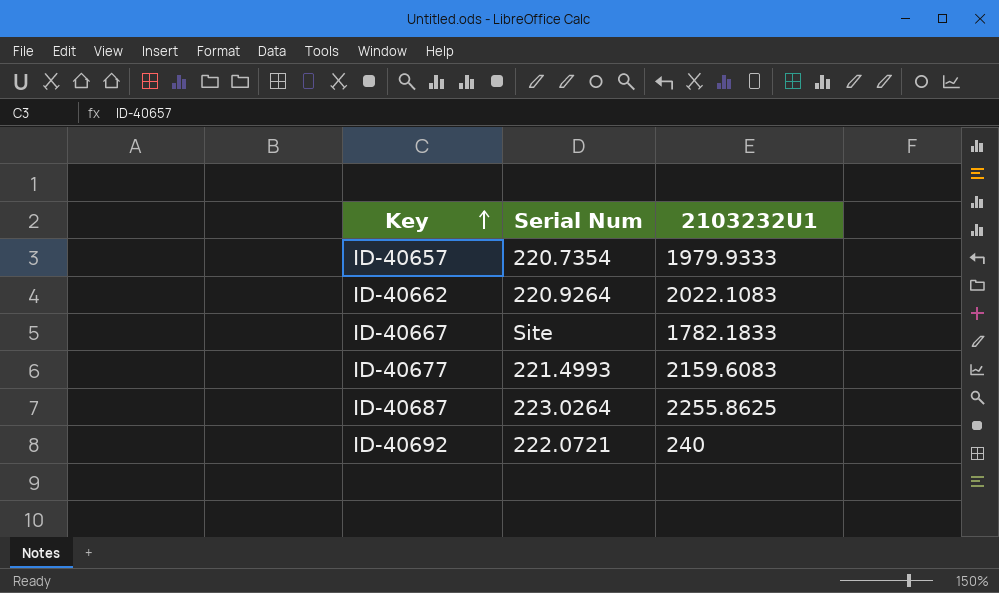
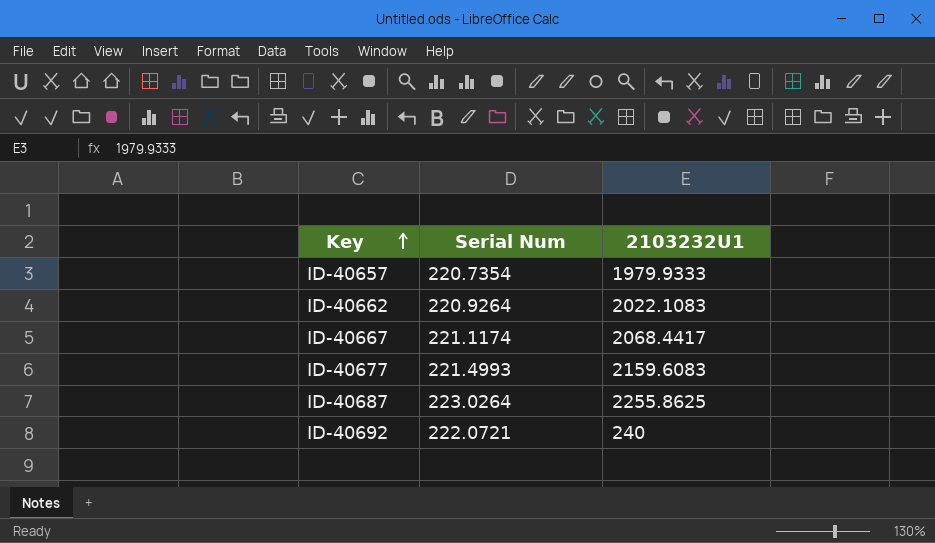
ID-40667 | Serial Num: Site -> 221.1174
ID-40667 | 2103232U1: 1782.1833 -> 2068.4417

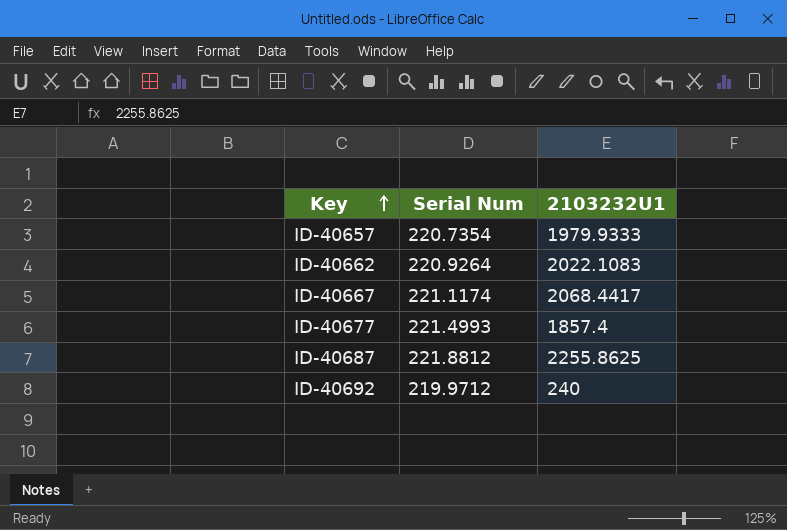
ID-40677 | 2103232U1: 2159.6083 -> 1857.4
ID-40687 | Serial Num: 223.0264 -> 221.8812
ID-40692 | Serial Num: 222.0721 -> 219.9712

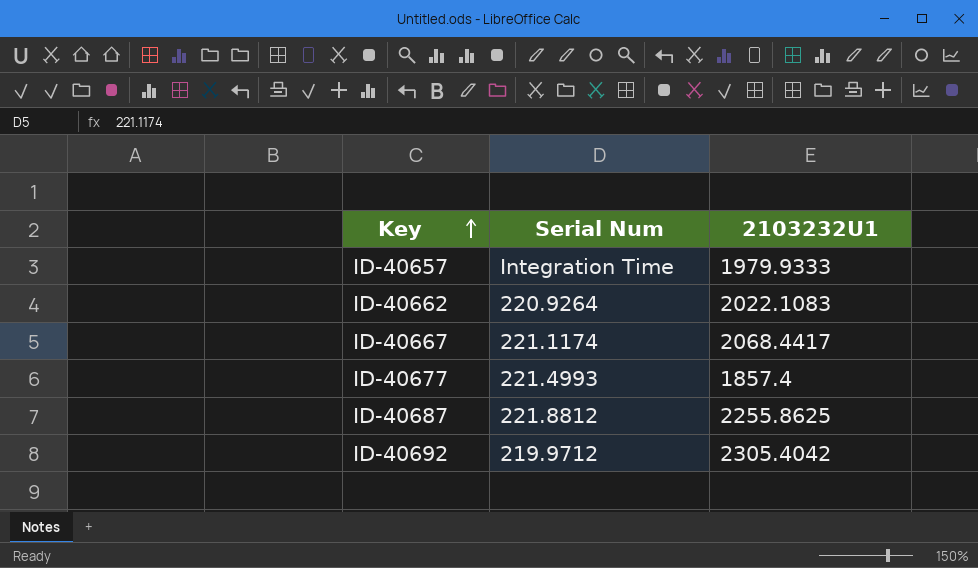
ID-40657 | Serial Num: 220.7354 -> Integration Time
ID-40692 | 2103232U1: 240 -> 2305.4042

